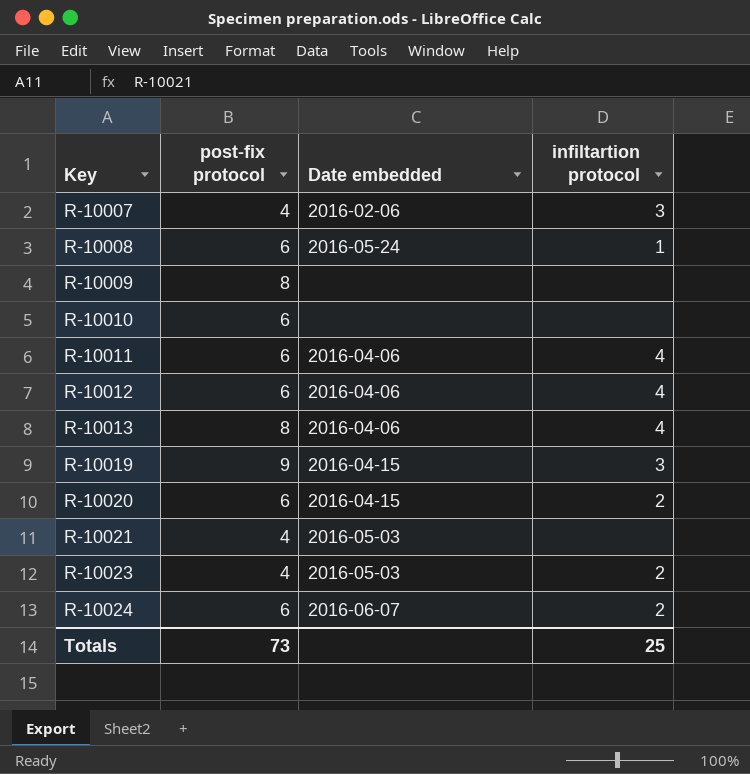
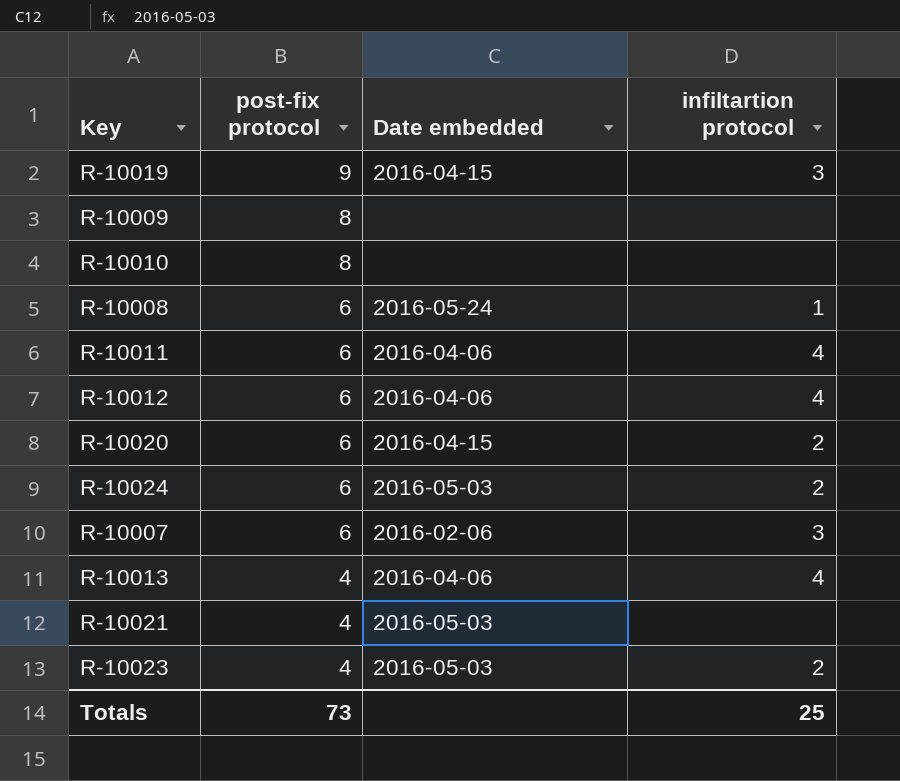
row order: Key ascending -> post-fix protocol descending
R-10010 | post-fix protocol: 6 -> 8
R-10024 | Date embedded: 2016-06-07 -> 2016-05-03
R-10007 | post-fix protocol: 4 -> 6
R-10013 | post-fix protocol: 8 -> 4

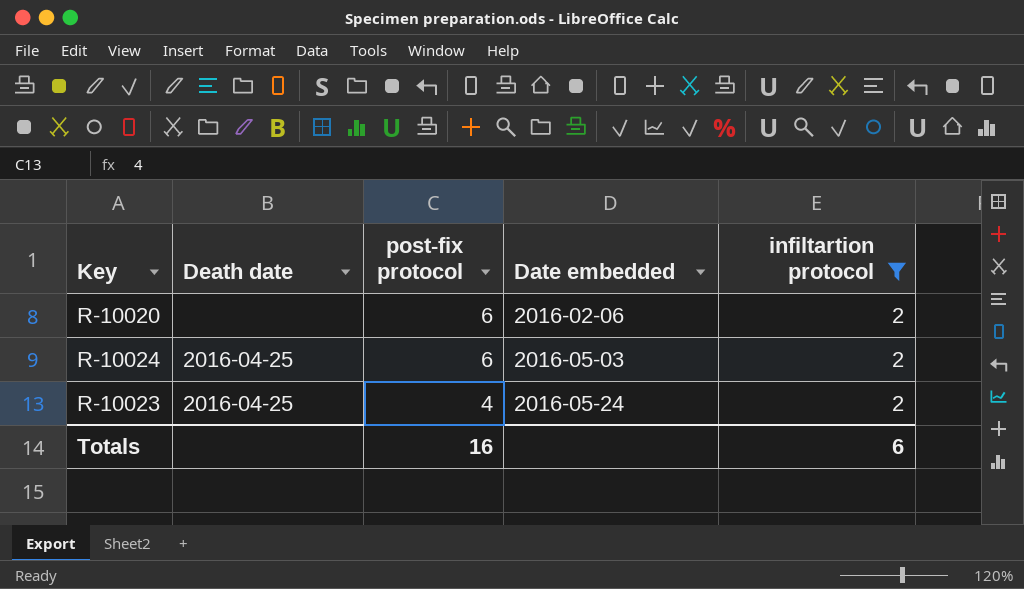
filter: none -> infiltartion protocol = 2
column Death date | position: none -> 2
R-10020 | Date embedded: 2016-04-15 -> 2016-02-06
R-10023 | Date embedded: 2016-05-03 -> 2016-05-24
Totals | post-fix protocol: 73 -> 16
Totals | infiltartion protocol: 25 -> 6

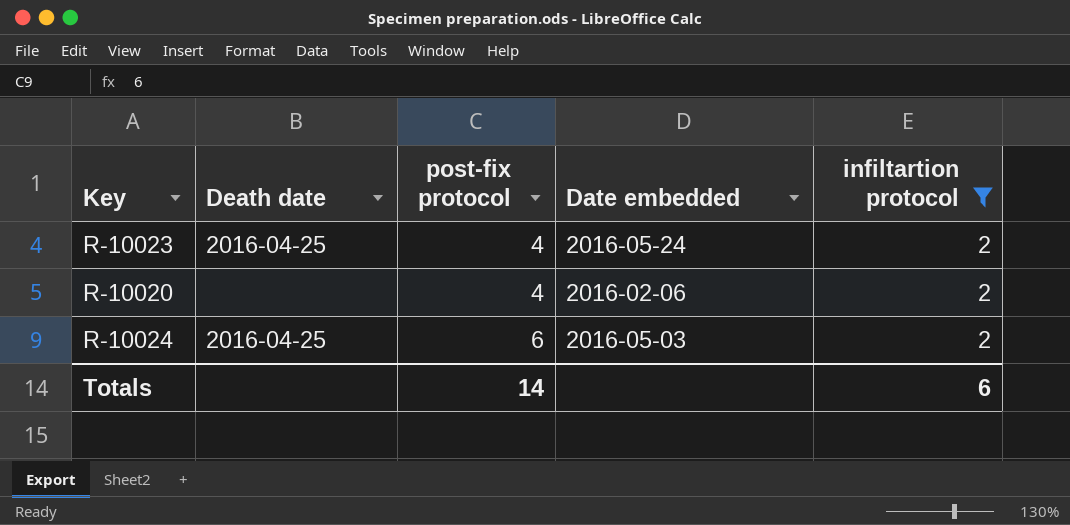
row order: post-fix protocol descending -> post-fix protocol ascending
R-10020 | post-fix protocol: 6 -> 4
Totals | post-fix protocol: 16 -> 14

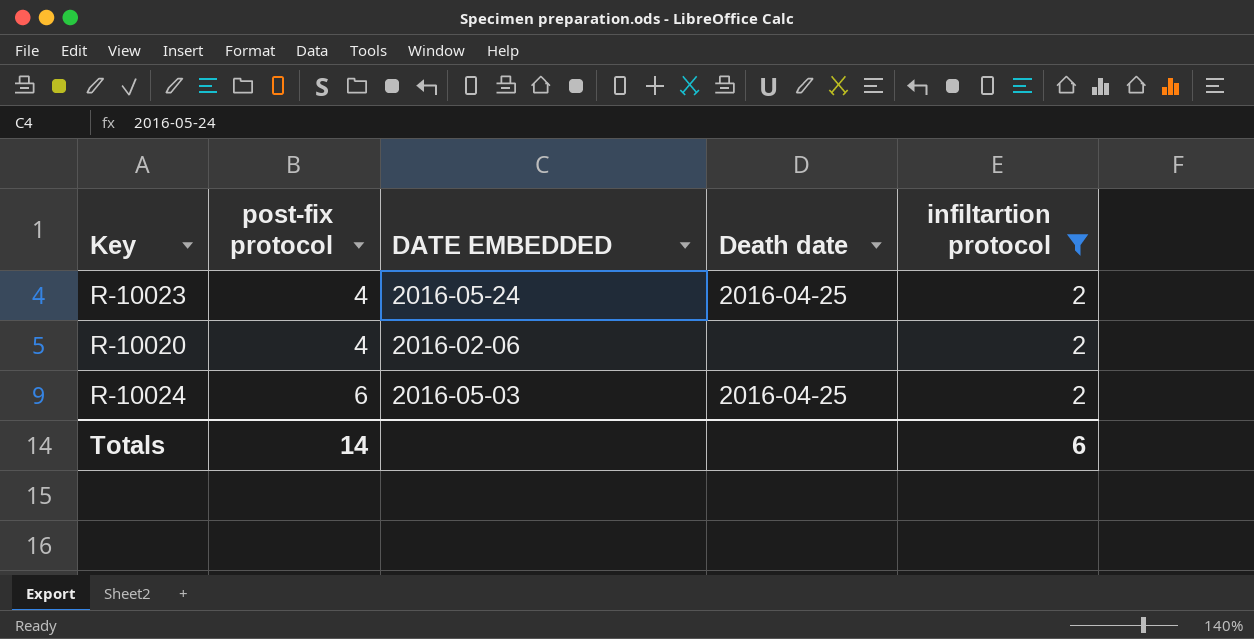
column name: Date embedded -> DATE EMBEDDED
column Death date | position: 2 -> 4

